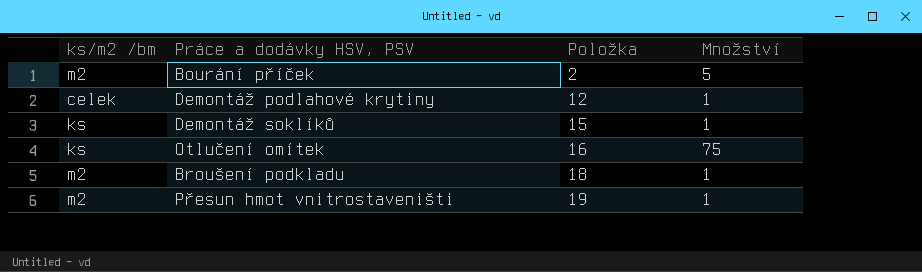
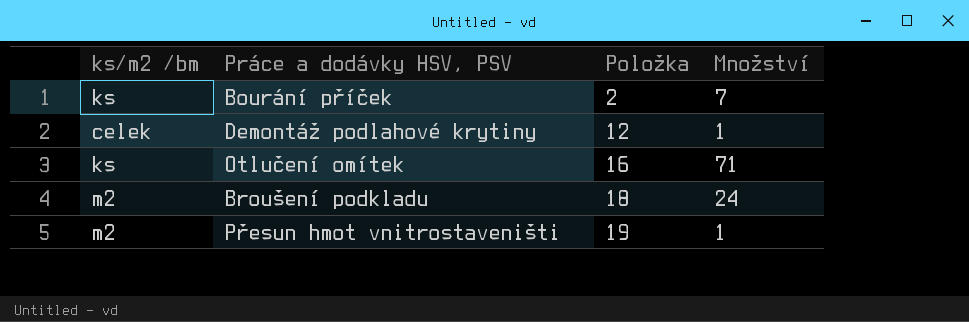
row Demontáž soklíků: ks | 15 | 1 -> none
Bourání příček | ks/m2 /bm: m2 -> ks
Bourání příček | Množství: 5 -> 7
Otlučení omítek | Množství: 75 -> 71
Broušení podkladu | Množství: 1 -> 24

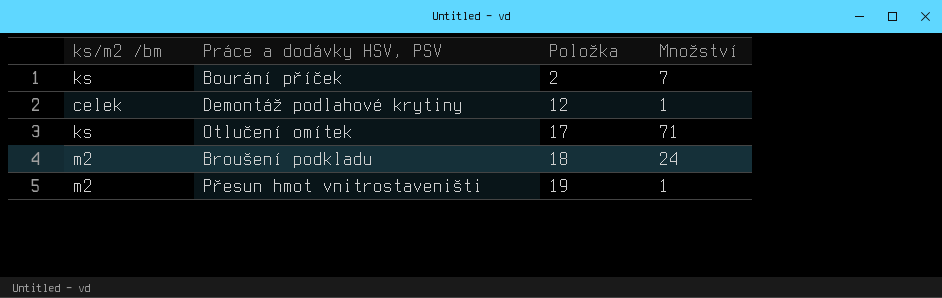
Otlučení omítek | Položka: 16 -> 17

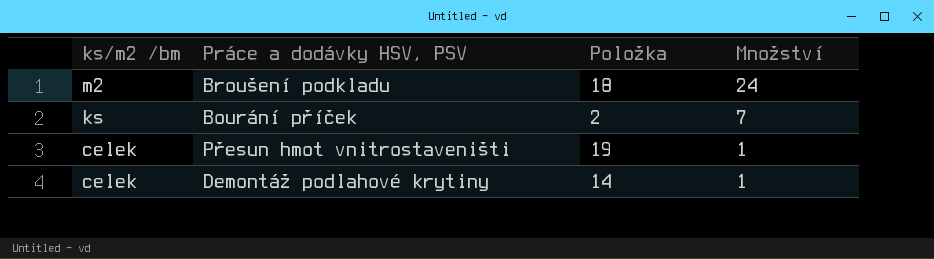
row order: Položka ascending -> ks/m2 /bm descending
row Otlučení omítek: ks | 17 | 71 -> none
Přesun hmot vnitrostaveništi | ks/m2 /bm: m2 -> celek
Demontáž podlahové krytiny | Položka: 12 -> 14

